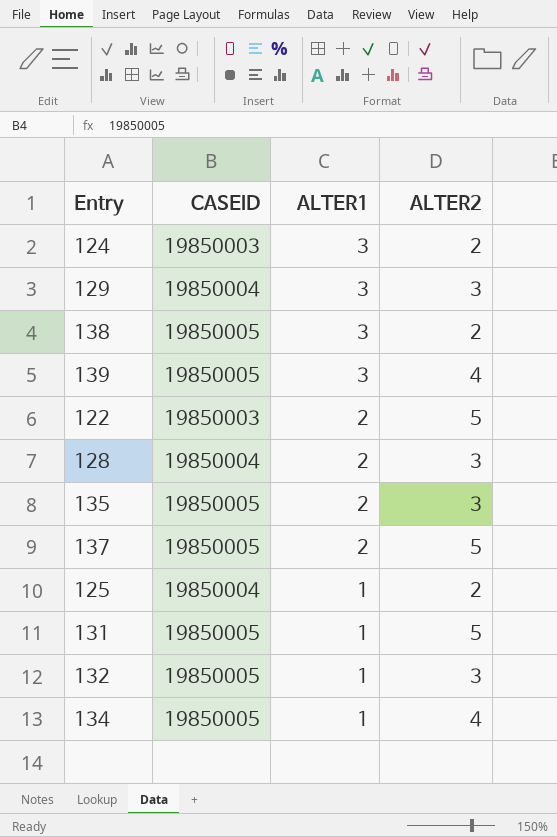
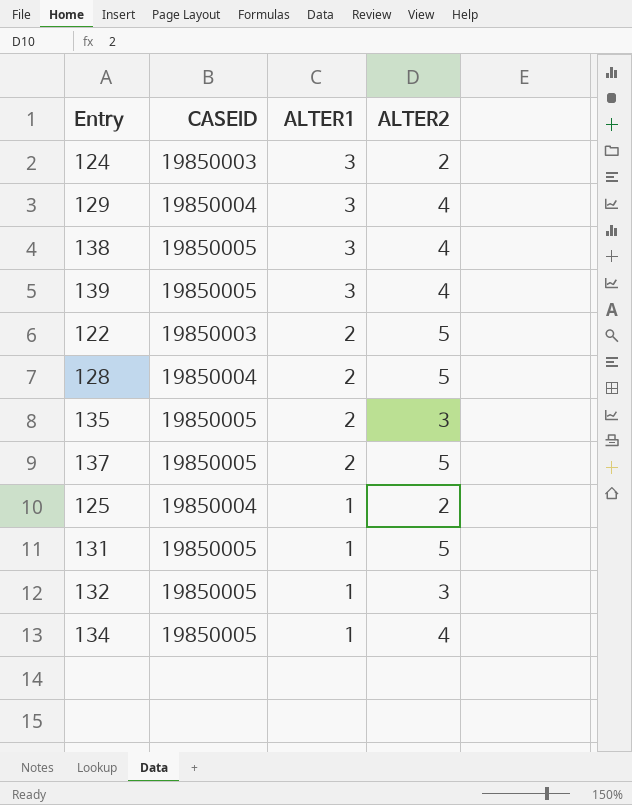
129 | ALTER2: 3 -> 4
138 | ALTER2: 2 -> 4
128 | ALTER2: 3 -> 5

